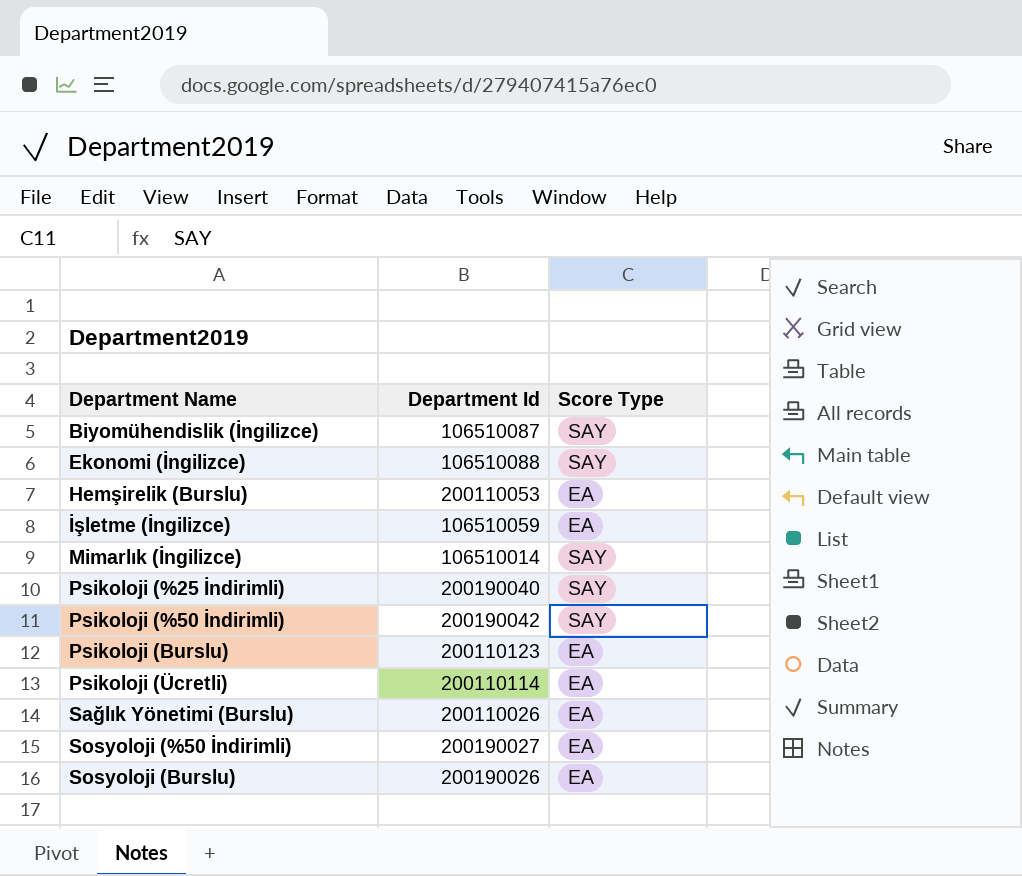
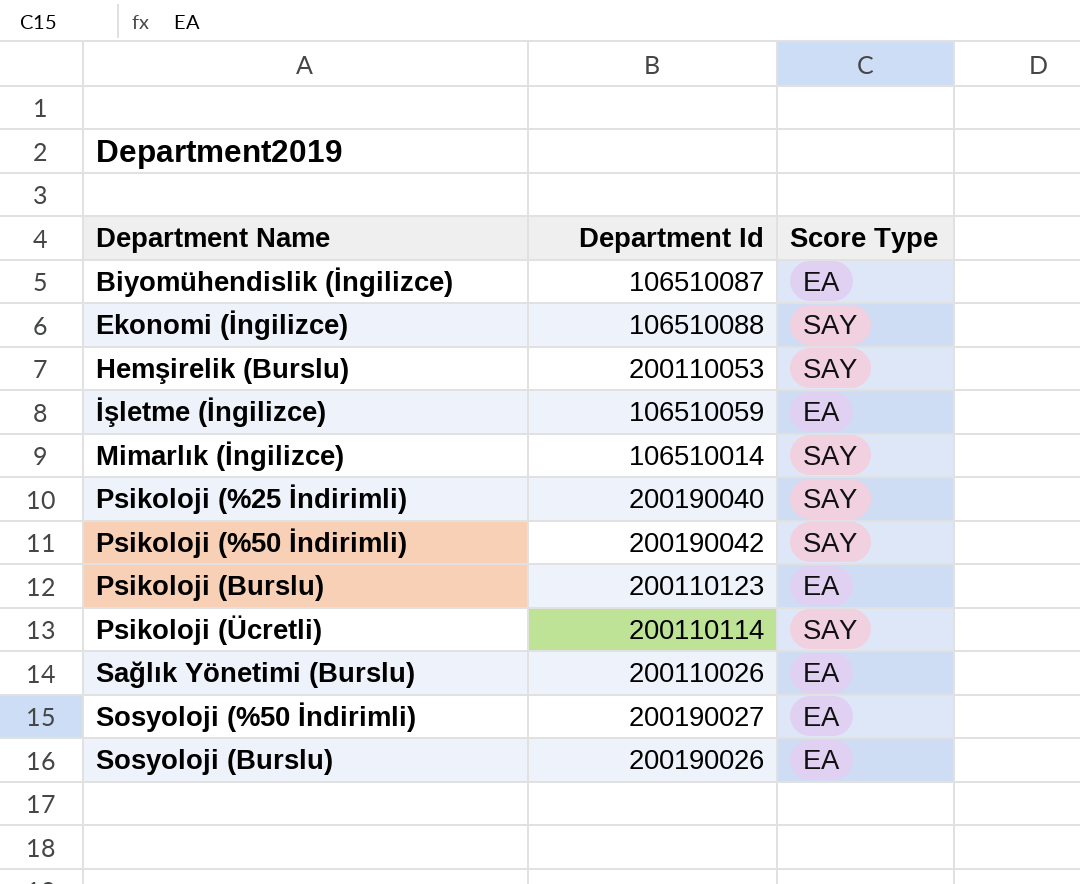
Biyomühendislik (İngilizce) | Score Type: SAY -> EA
Hemşirelik (Burslu) | Score Type: EA -> SAY
Psikoloji (Ücretli) | Score Type: EA -> SAY

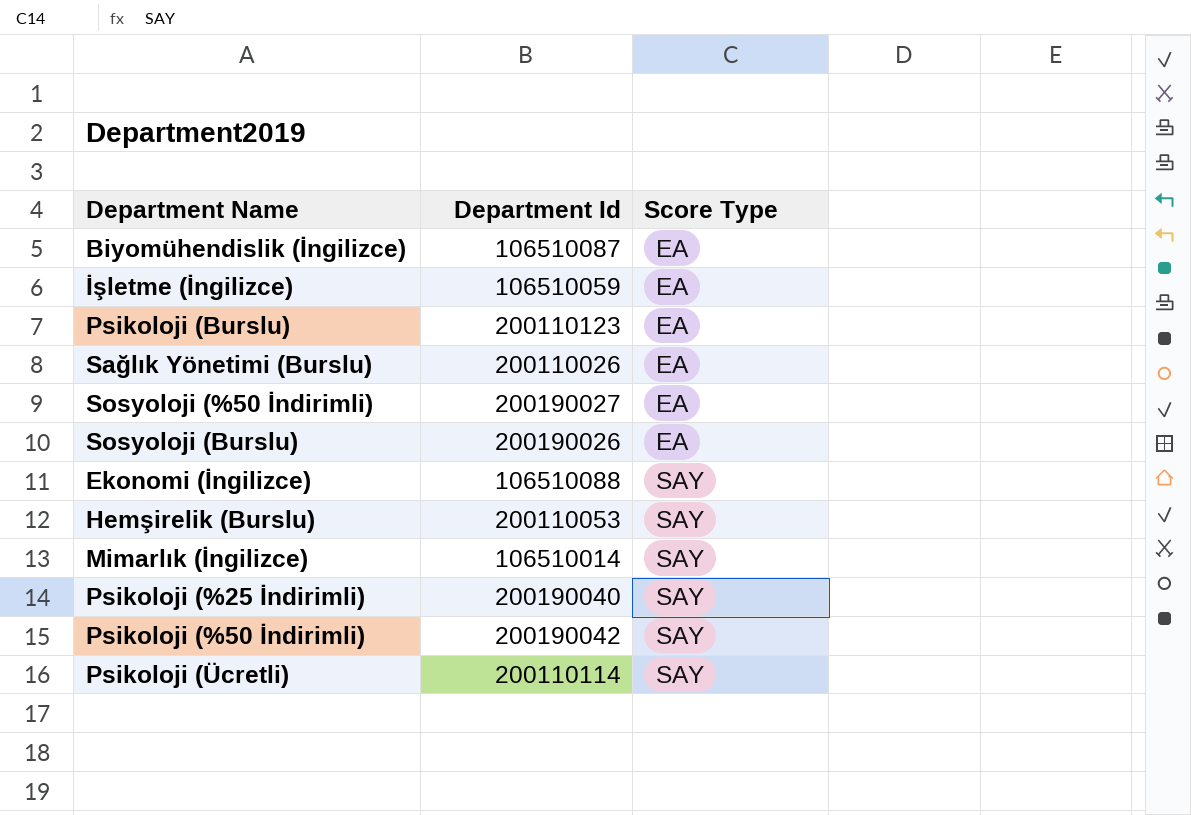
row order: Department Name ascending -> Score Type ascending

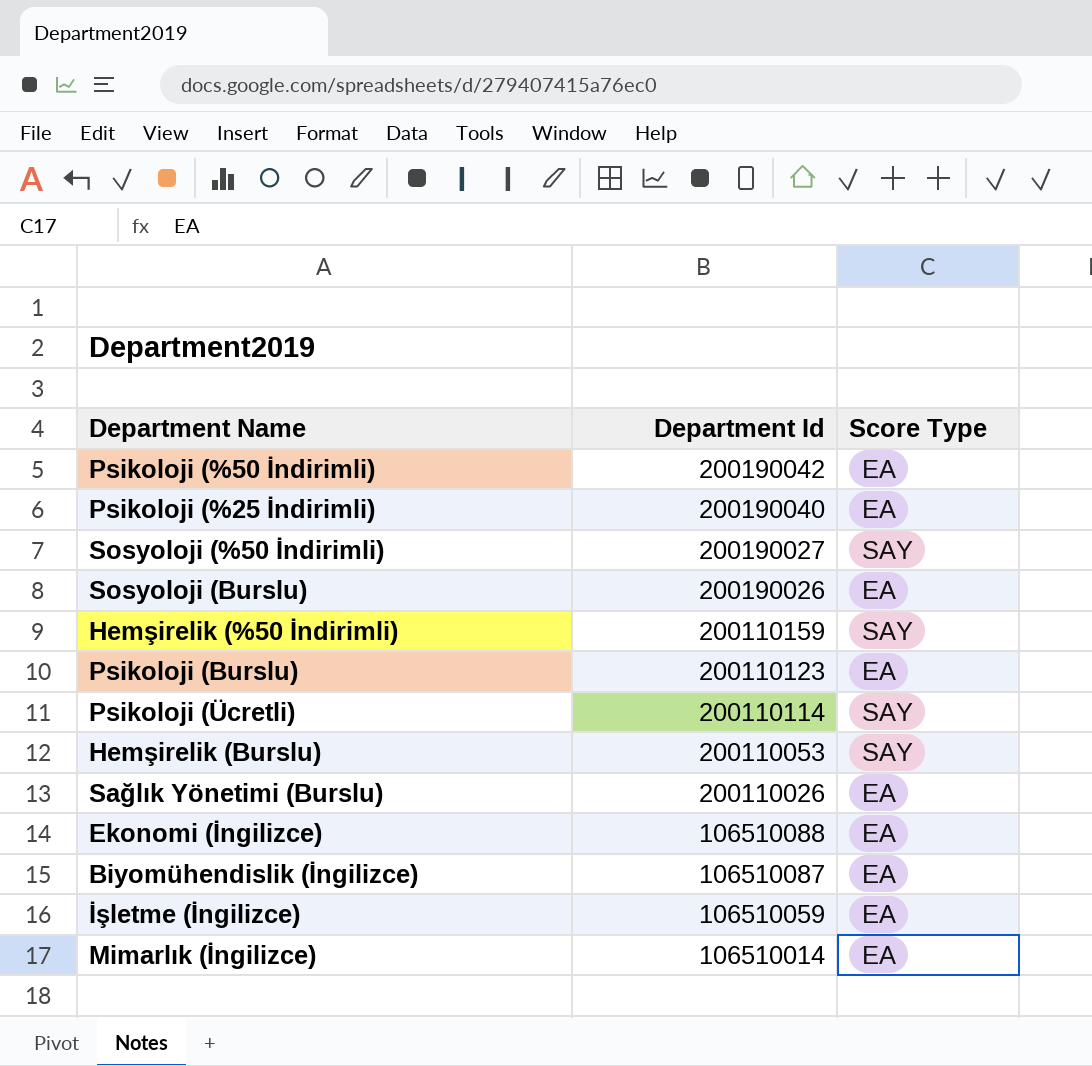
row order: Score Type ascending -> Department Id descending
Psikoloji (%50 İndirimli) | Score Type: SAY -> EA
Psikoloji (%25 İndirimli) | Score Type: SAY -> EA
Sosyoloji (%50 İndirimli) | Score Type: EA -> SAY
row Hemşirelik (%50 İndirimli): none -> 200110159 | SAY
Ekonomi (İngilizce) | Score Type: SAY -> EA
Mimarlık (İngilizce) | Score Type: SAY -> EA

